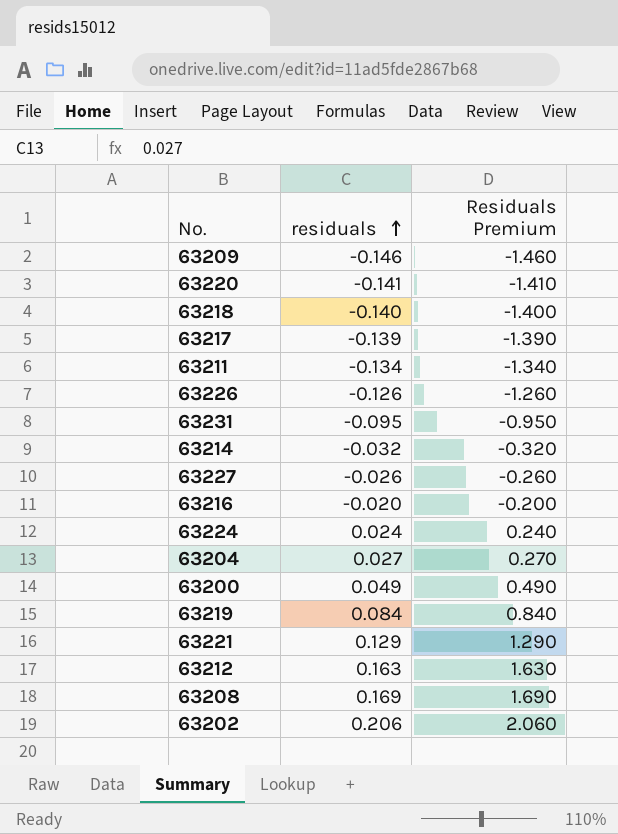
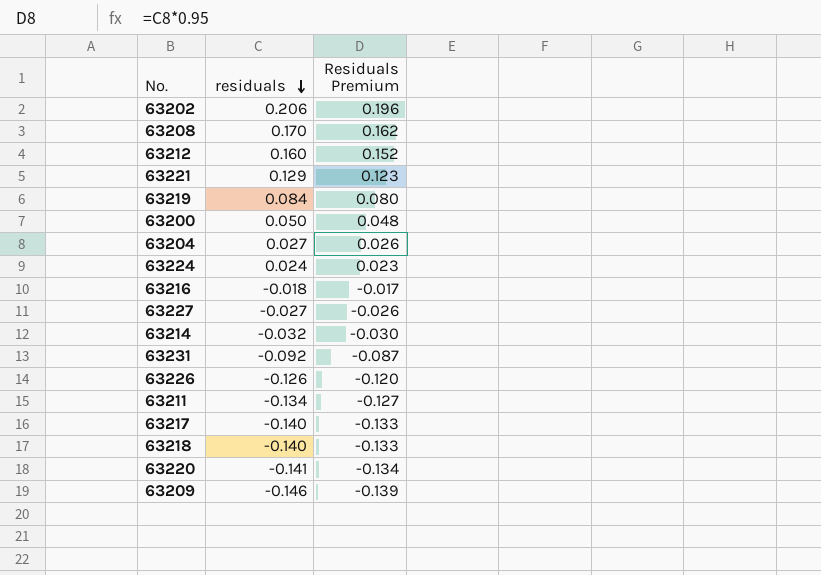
row order: residuals ascending -> residuals descending
column Residuals Premium | formula: [residuals] * 10 -> [residuals] * 0.95
63208 | residuals: 0.169 -> 0.170
63212 | residuals: 0.163 -> 0.160
63200 | residuals: 0.049 -> 0.050
63216 | residuals: -0.020 -> -0.018
63227 | residuals: -0.026 -> -0.027
63231 | residuals: -0.095 -> -0.092
63217 | residuals: -0.139 -> -0.140

